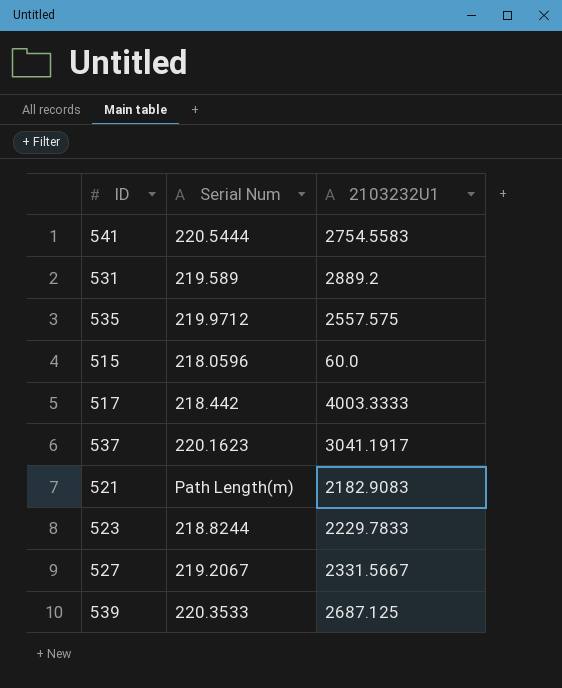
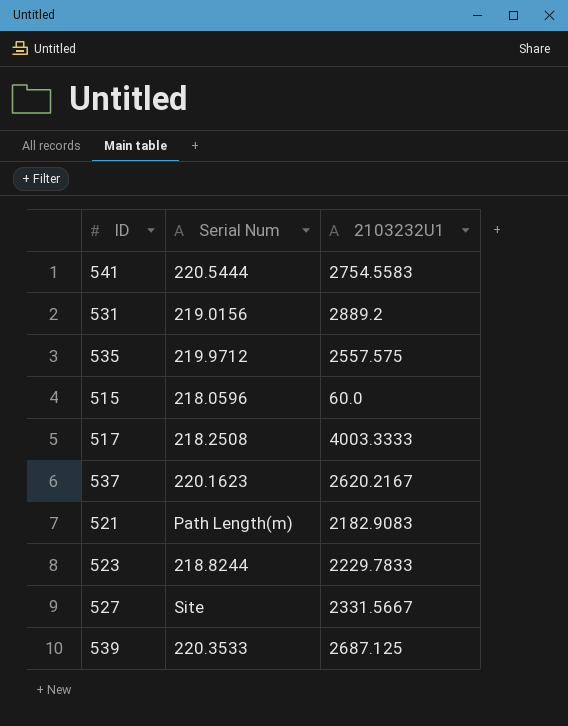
531 | Serial Num: 219.589 -> 219.0156
517 | Serial Num: 218.442 -> 218.2508
537 | 2103232U1: 3041.1917 -> 2620.2167
527 | Serial Num: 219.2067 -> Site

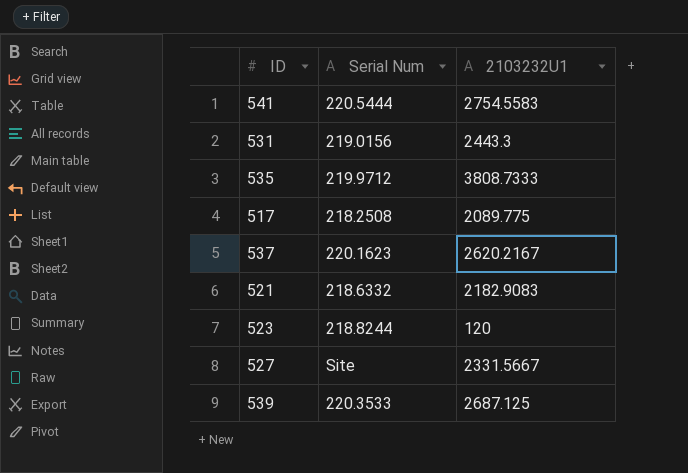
row 515: 218.0596 | 60.0 -> none
531 | 2103232U1: 2889.2 -> 2443.3
535 | 2103232U1: 2557.575 -> 3808.7333
517 | 2103232U1: 4003.3333 -> 2089.775
521 | Serial Num: Path Length(m) -> 218.6332
523 | 2103232U1: 2229.7833 -> 120

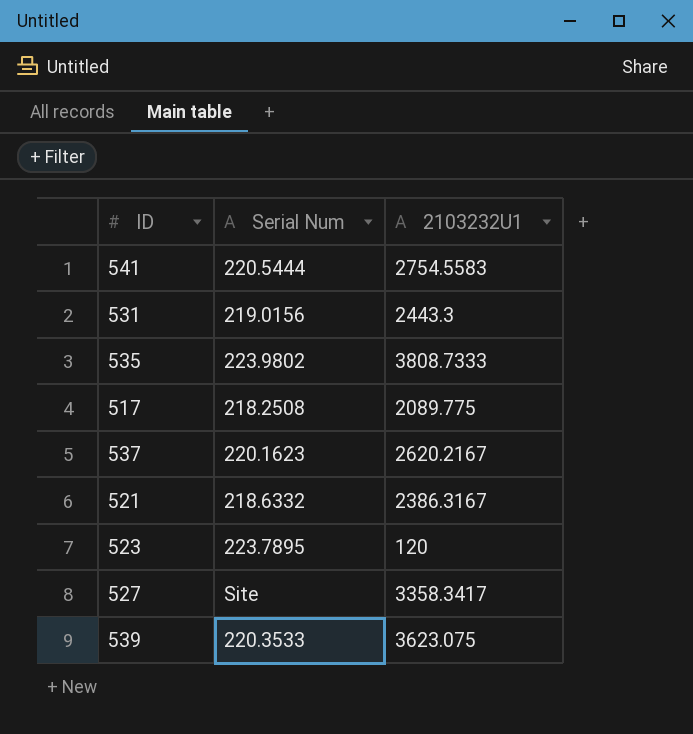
535 | Serial Num: 219.9712 -> 223.9802
521 | 2103232U1: 2182.9083 -> 2386.3167
523 | Serial Num: 218.8244 -> 223.7895
527 | 2103232U1: 2331.5667 -> 3358.3417
539 | 2103232U1: 2687.125 -> 3623.075

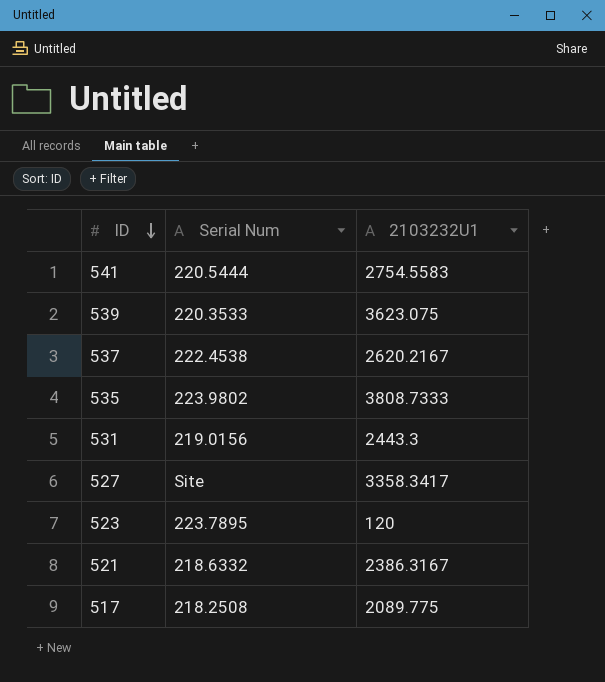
row order: none -> ID descending
537 | Serial Num: 220.1623 -> 222.4538

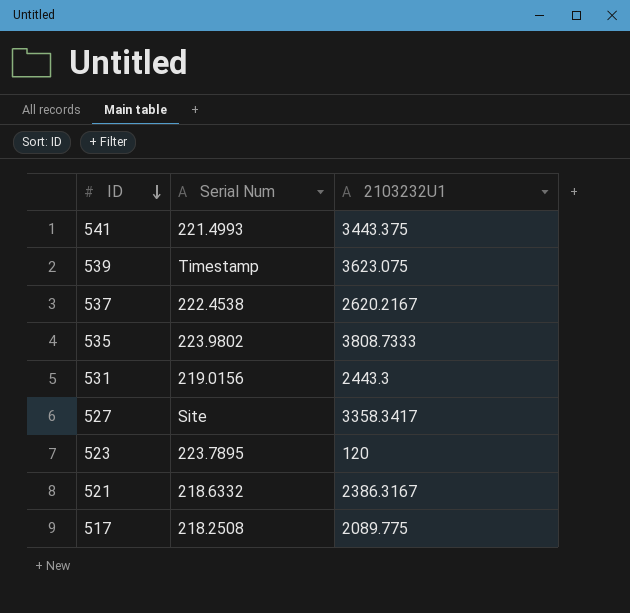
541 | Serial Num: 220.5444 -> 221.4993
541 | 2103232U1: 2754.5583 -> 3443.375
539 | Serial Num: 220.3533 -> Timestamp

